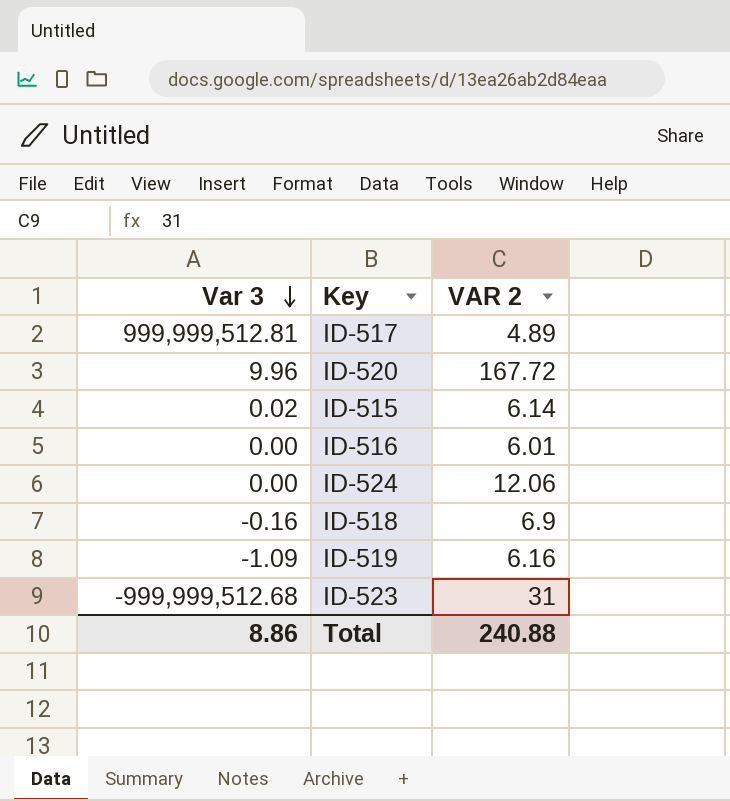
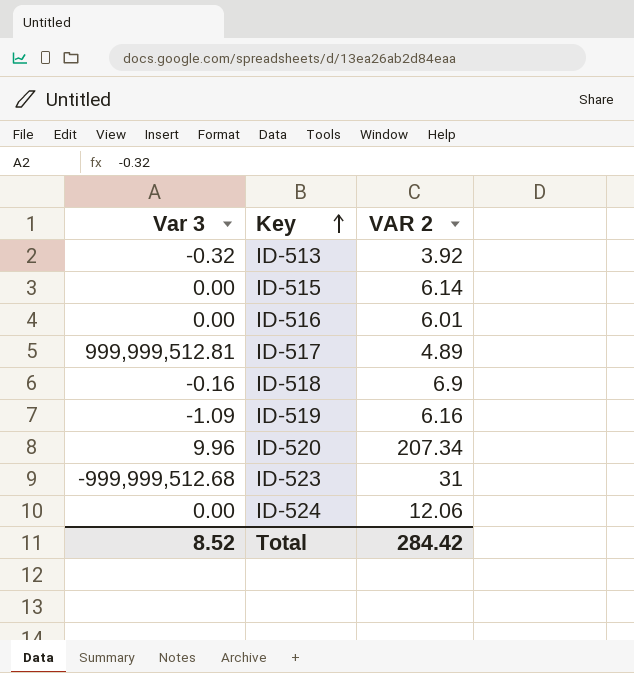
row order: Var 3 descending -> Key ascending
row ID-513: none -> -0.32 | 3.92
ID-515 | Var 3: 0.02 -> 0.00
ID-520 | VAR 2: 167.72 -> 207.34
Total | Var 3: 8.86 -> 8.52
Total | VAR 2: 240.88 -> 284.42

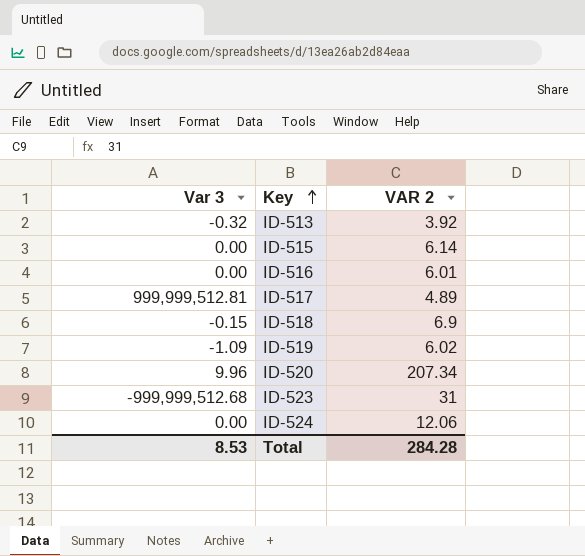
ID-518 | Var 3: -0.16 -> -0.15
ID-519 | VAR 2: 6.16 -> 6.02
Total | Var 3: 8.52 -> 8.53
Total | VAR 2: 284.42 -> 284.28

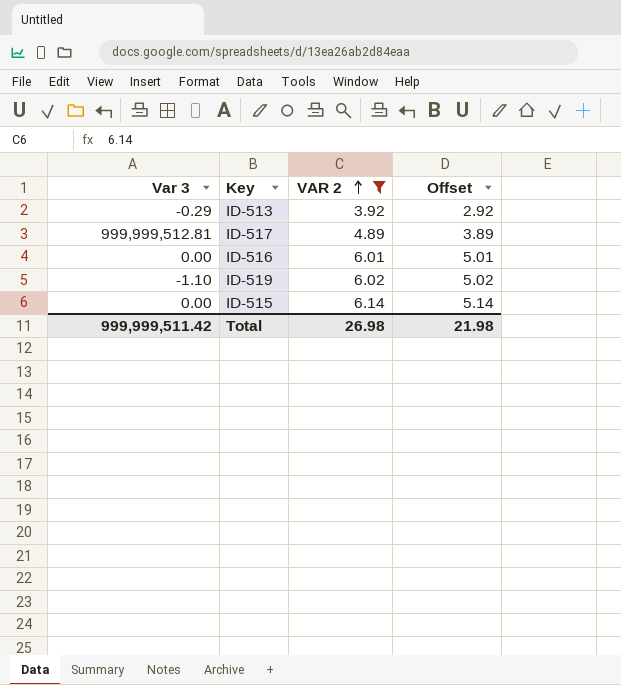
filter: none -> VAR 2 <= 6.14
row order: Key ascending -> VAR 2 ascending
column Offset | formula: none -> [VAR 2] - 1
ID-513 | Var 3: -0.32 -> -0.29
ID-519 | Var 3: -1.09 -> -1.10
Total | Var 3: 8.53 -> 999,999,511.42
Total | VAR 2: 284.28 -> 26.98

